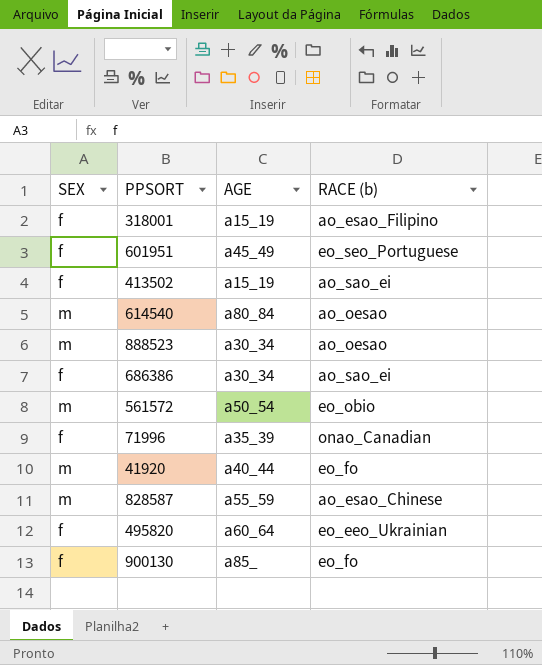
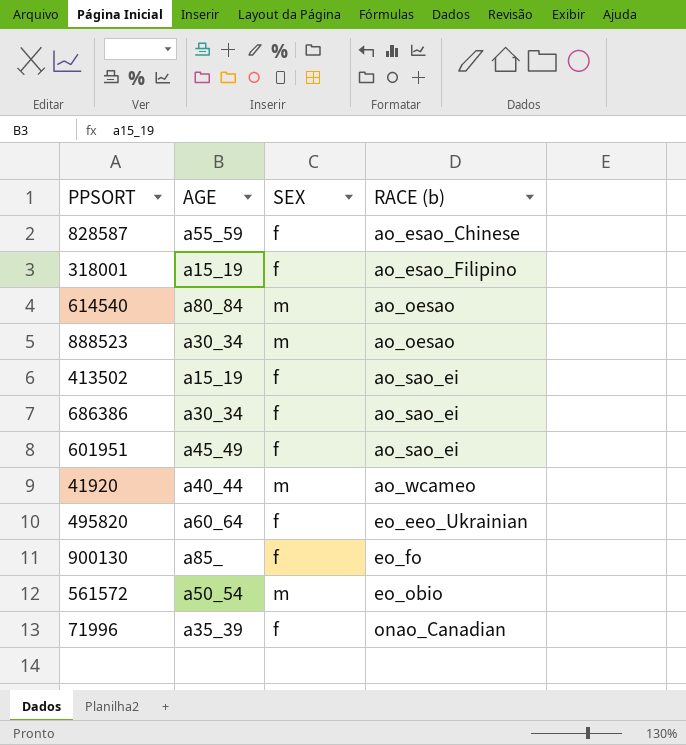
row order: none -> RACE (b) ascending
column SEX | position: 1 -> 3
828587 | SEX: m -> f
601951 | RACE (b): eo_seo_Portuguese -> ao_sao_ei
41920 | RACE (b): eo_fo -> ao_wcameo

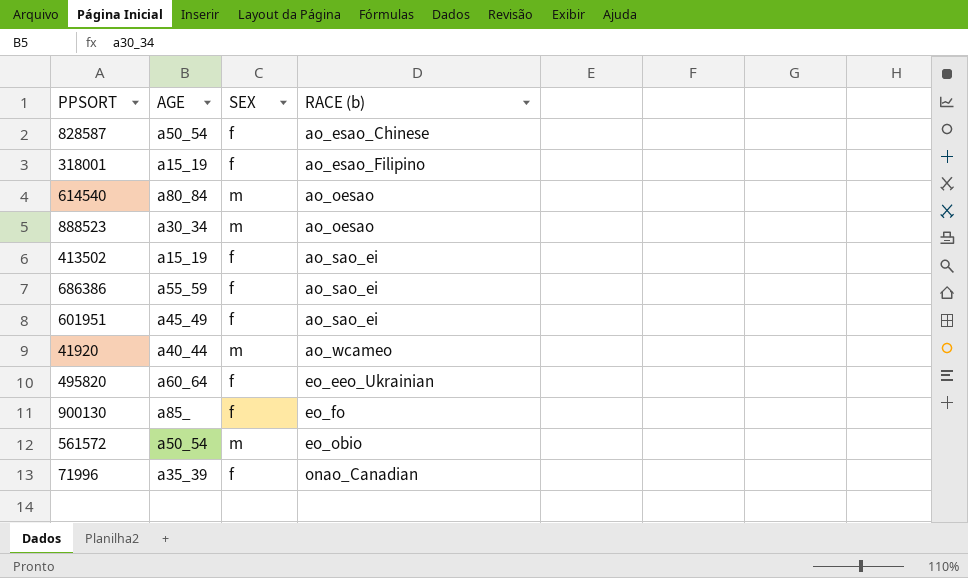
828587 | AGE: a55_59 -> a50_54
686386 | AGE: a30_34 -> a55_59

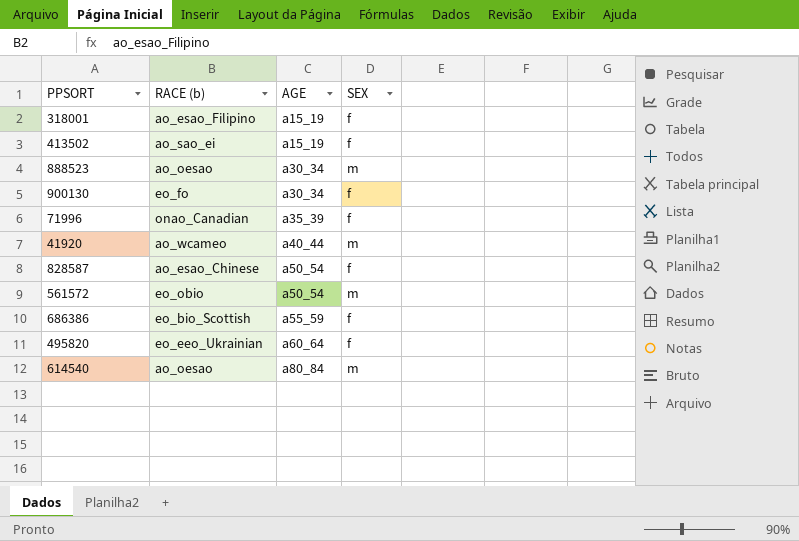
row order: RACE (b) ascending -> AGE ascending
column RACE (b) | position: 4 -> 2
row 601951: a45_49 | f | ao_sao_ei -> none
900130 | AGE: a85_ -> a30_34
686386 | RACE (b): ao_sao_ei -> eo_bio_Scottish

